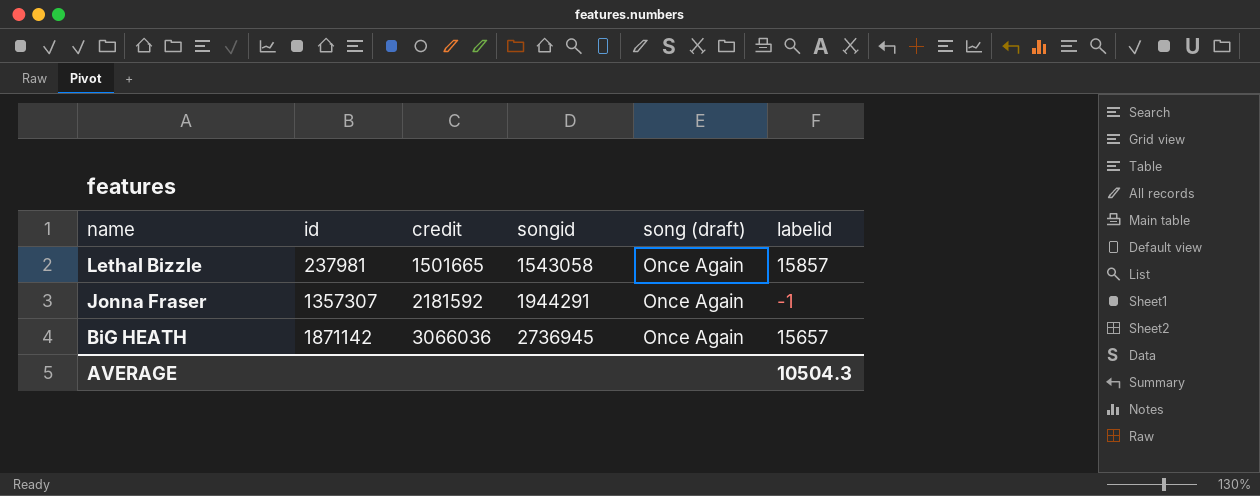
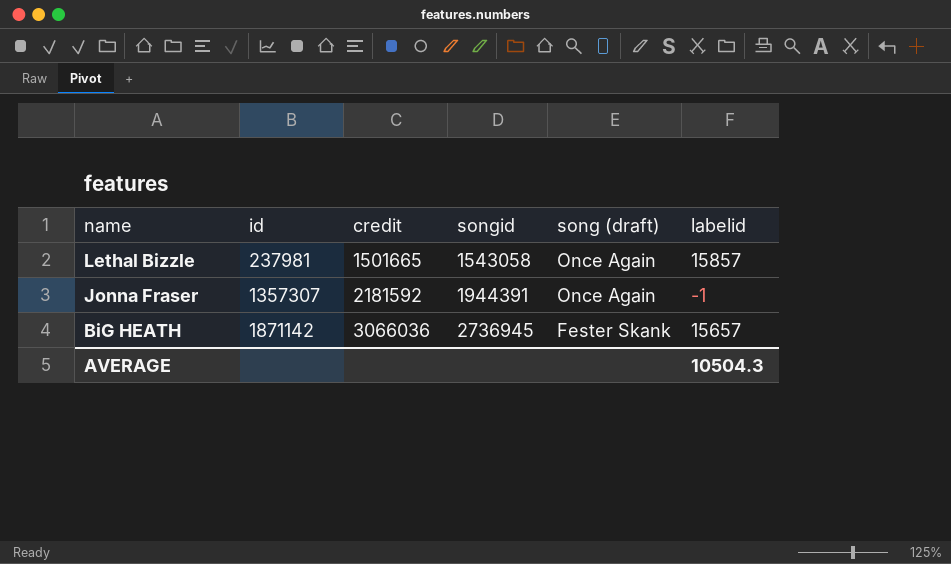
Jonna Fraser | songid: 1944291 -> 1944391
BiG HEATH | song (draft): Once Again -> Fester Skank

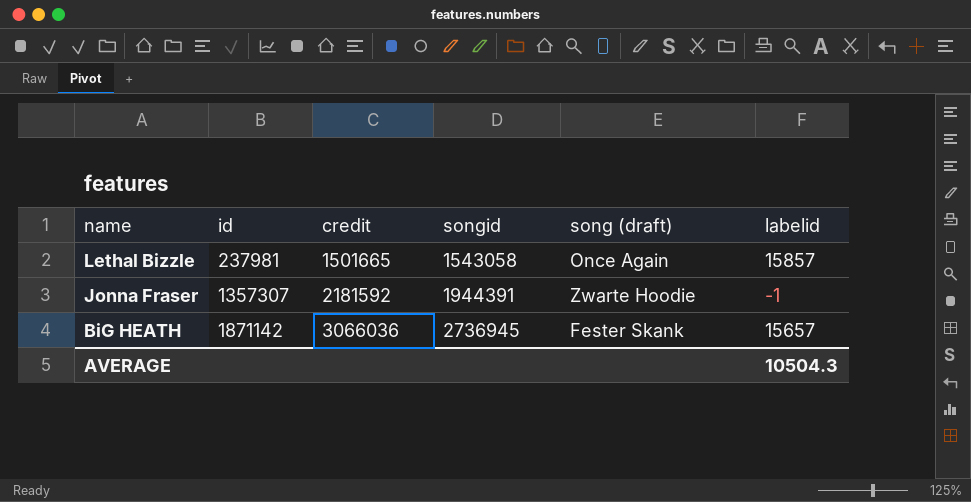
Jonna Fraser | song (draft): Once Again -> Zwarte Hoodie

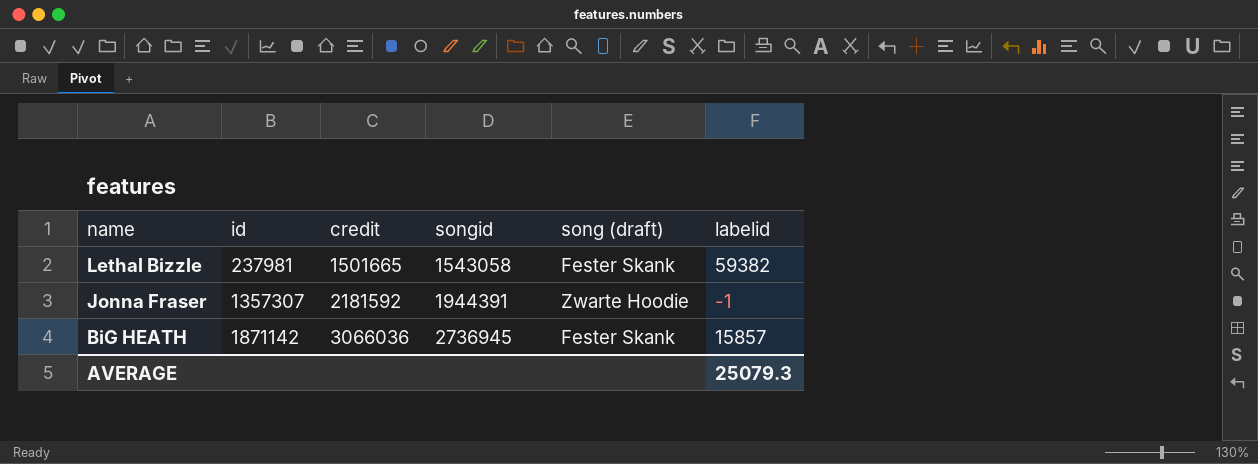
Lethal Bizzle | song (draft): Once Again -> Fester Skank
Lethal Bizzle | labelid: 15857 -> 59382
BiG HEATH | labelid: 15657 -> 15857
AVERAGE | labelid: 10504.3 -> 25079.3

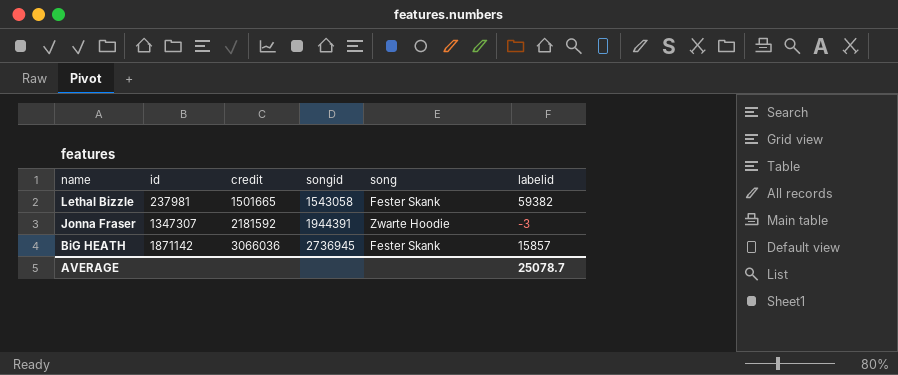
column name: song (draft) -> song
Jonna Fraser | id: 1357307 -> 1347307
Jonna Fraser | labelid: -1 -> -3
AVERAGE | labelid: 25079.3 -> 25078.7

